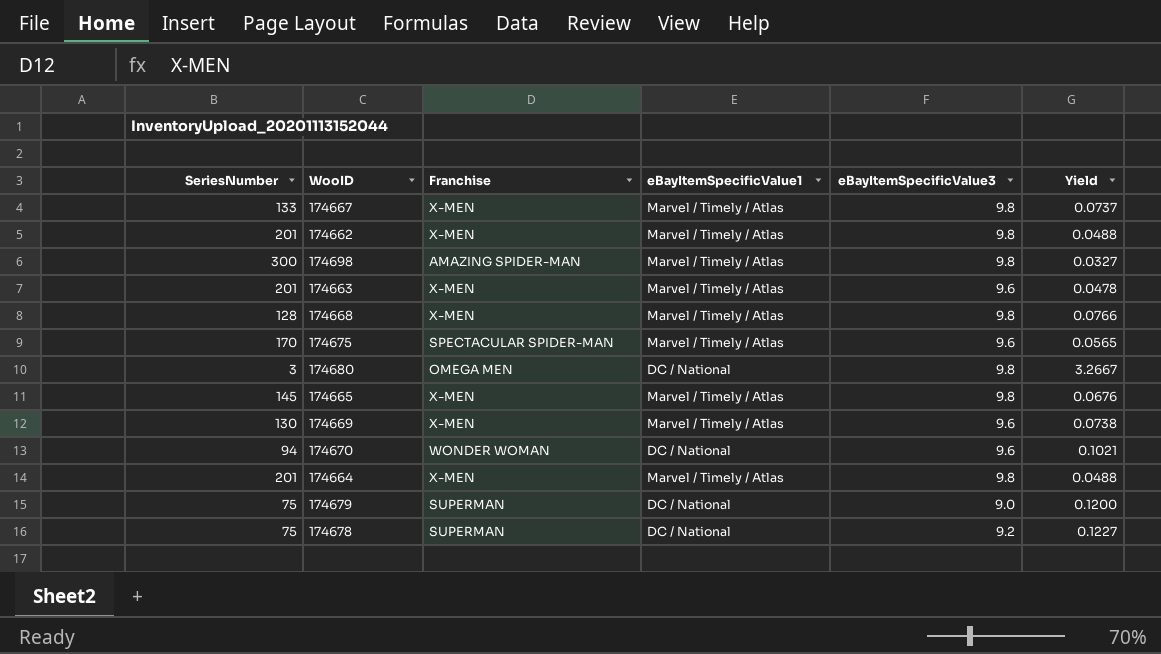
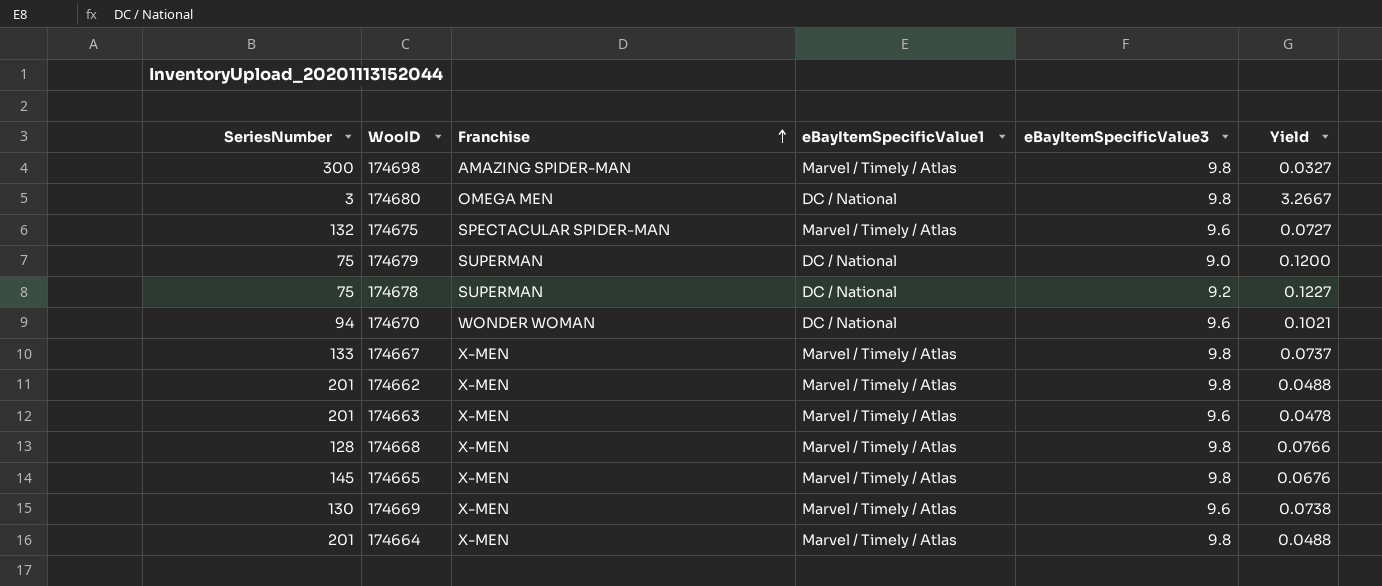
row order: none -> Franchise ascending
174675 | SeriesNumber: 170 -> 132
174675 | Yield: 0.0565 -> 0.0727

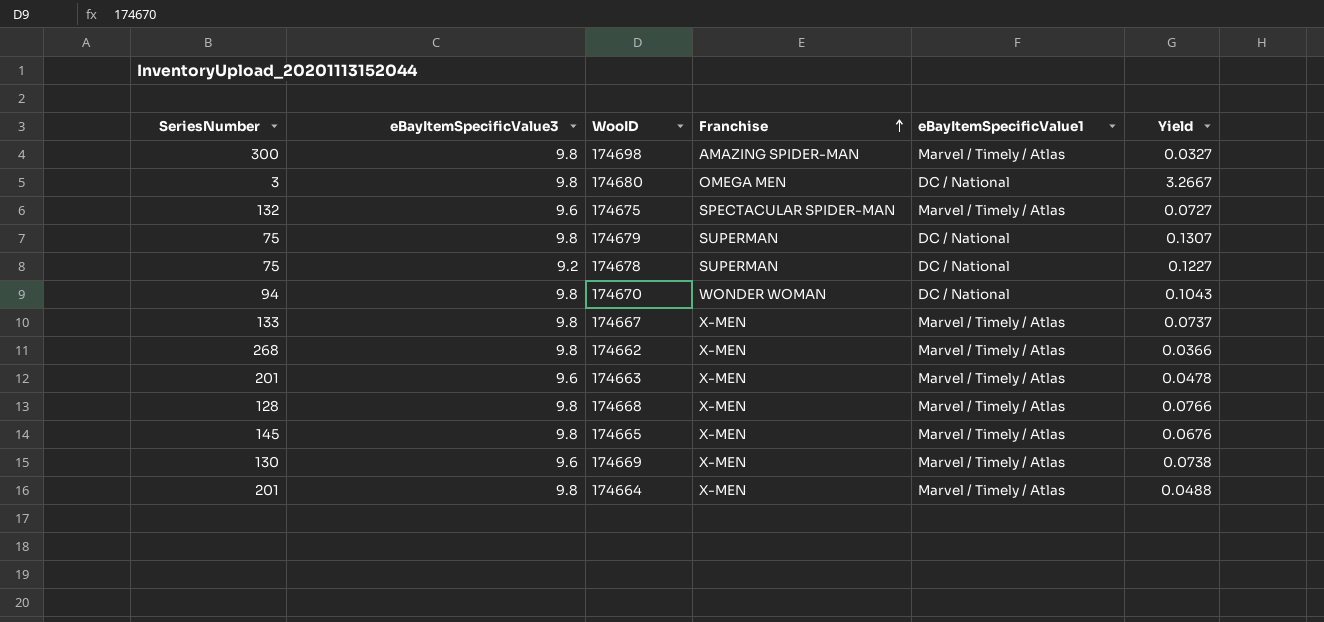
column eBayItemSpecificValue3 | position: 5 -> 2
174679 | eBayItemSpecificValue3: 9.0 -> 9.8
174679 | Yield: 0.1200 -> 0.1307
174670 | eBayItemSpecificValue3: 9.6 -> 9.8
174670 | Yield: 0.1021 -> 0.1043
174662 | SeriesNumber: 201 -> 268
174662 | Yield: 0.0488 -> 0.0366

